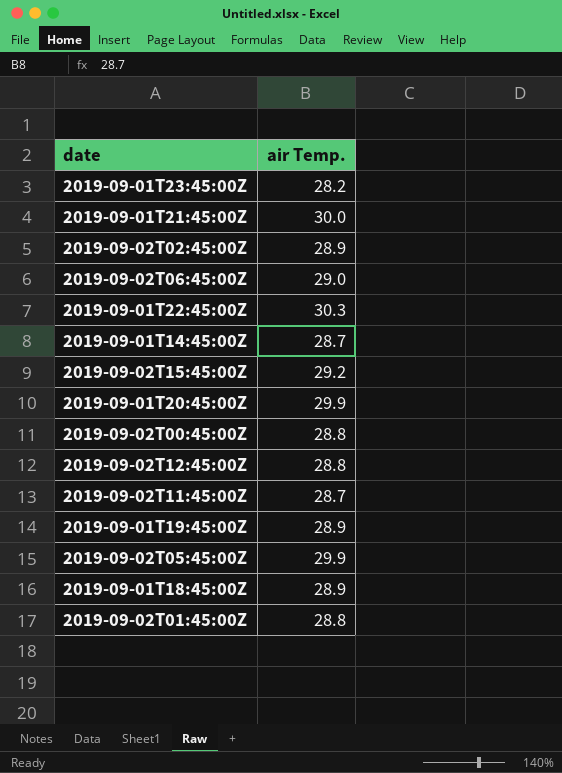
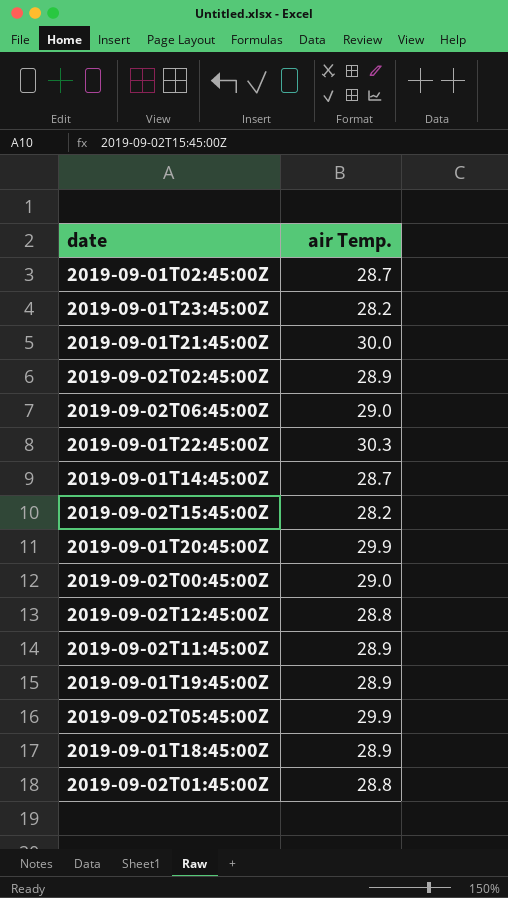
row 2019-09-01T02:45:00Z: none -> 28.7
2019-09-02T15:45:00Z | air Temp.: 29.2 -> 28.2
2019-09-02T00:45:00Z | air Temp.: 28.8 -> 29.0
2019-09-02T11:45:00Z | air Temp.: 28.7 -> 28.9

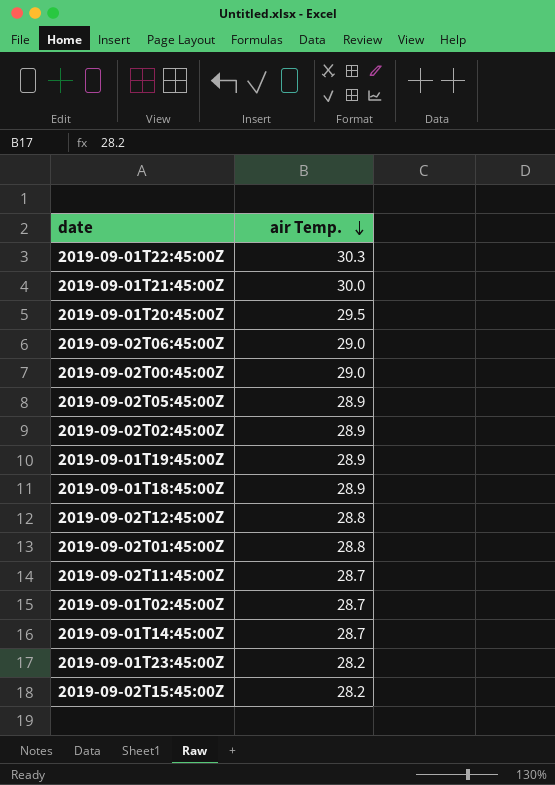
row order: none -> air Temp. descending
2019-09-01T20:45:00Z | air Temp.: 29.9 -> 29.5
2019-09-02T05:45:00Z | air Temp.: 29.9 -> 28.9
2019-09-02T11:45:00Z | air Temp.: 28.9 -> 28.7

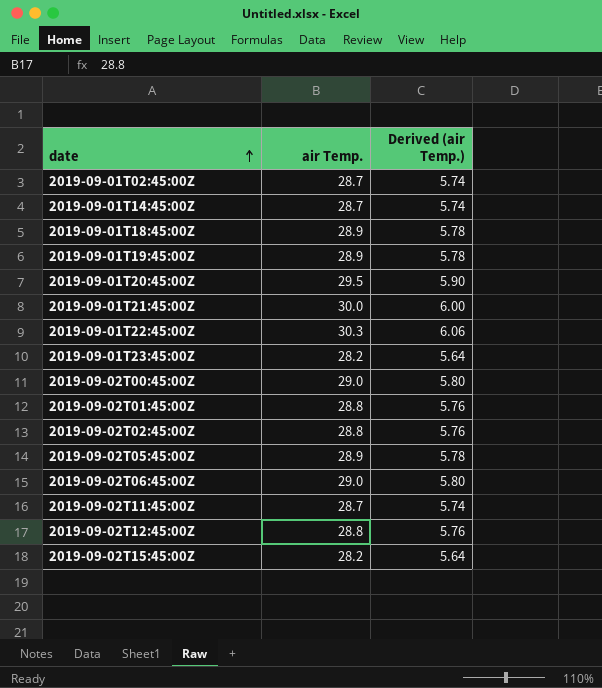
row order: air Temp. descending -> date ascending
column Derived (air Temp.) | formula: none -> [air Temp.] * 0.2
2019-09-02T02:45:00Z | air Temp.: 28.9 -> 28.8

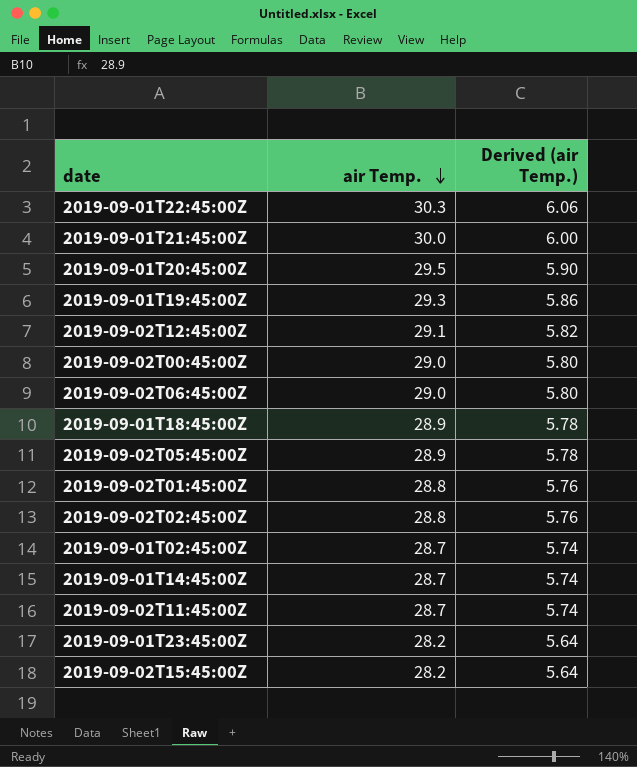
row order: date ascending -> air Temp. descending
2019-09-01T19:45:00Z | air Temp.: 28.9 -> 29.3
2019-09-01T19:45:00Z | Derived (air Temp.): 5.78 -> 5.86
2019-09-02T12:45:00Z | air Temp.: 28.8 -> 29.1
2019-09-02T12:45:00Z | Derived (air Temp.): 5.76 -> 5.82

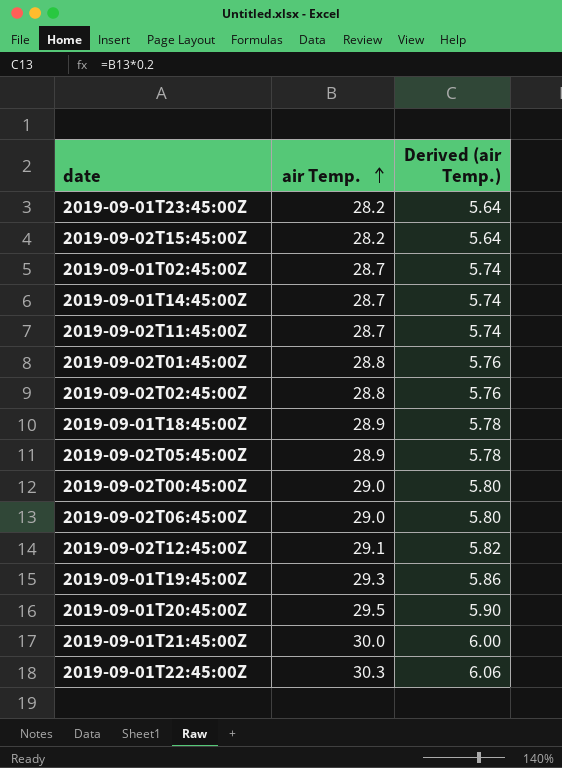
row order: air Temp. descending -> air Temp. ascending

